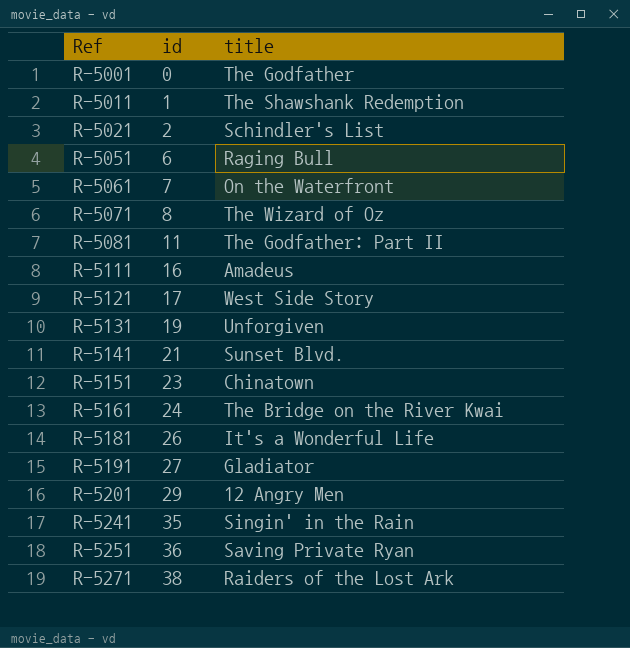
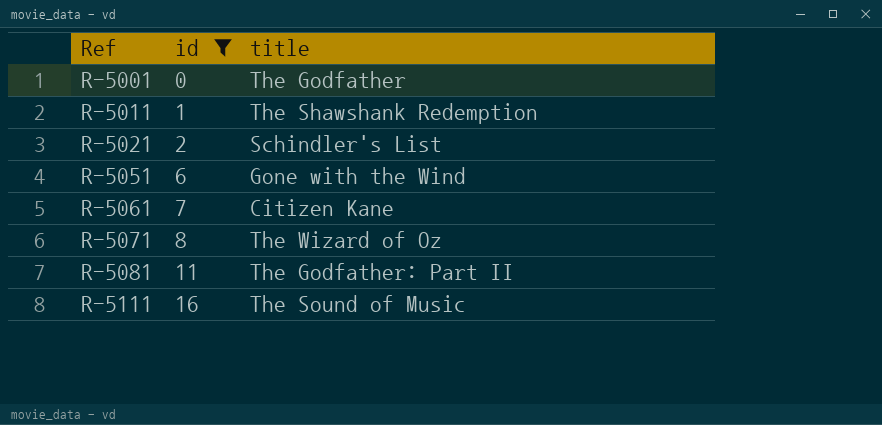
filter: none -> id <= 16
R-5051 | title: Raging Bull -> Gone with the Wind
R-5061 | title: On the Waterfront -> Citizen Kane
R-5111 | title: Amadeus -> The Sound of Music

